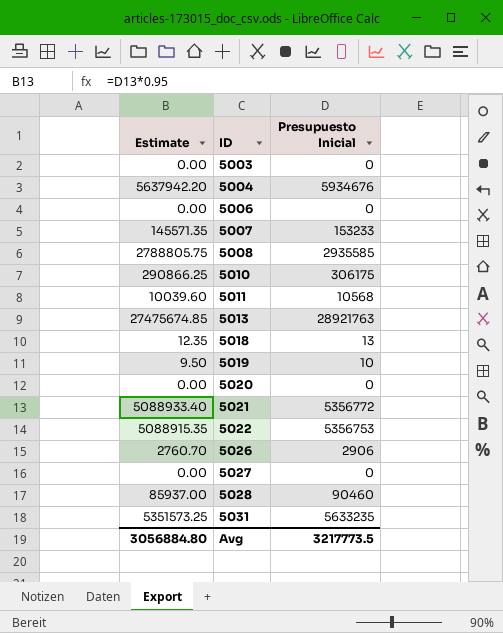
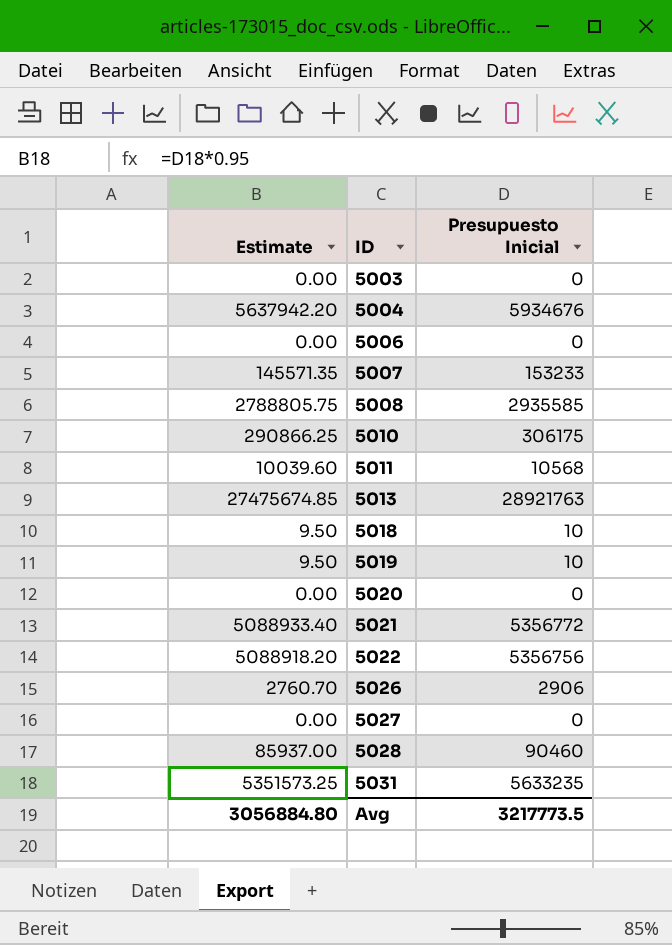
5018 | Estimate: 12.35 -> 9.50
5018 | Presupuesto Inicial: 13 -> 10
5022 | Estimate: 5088915.35 -> 5088918.20
5022 | Presupuesto Inicial: 5356753 -> 5356756

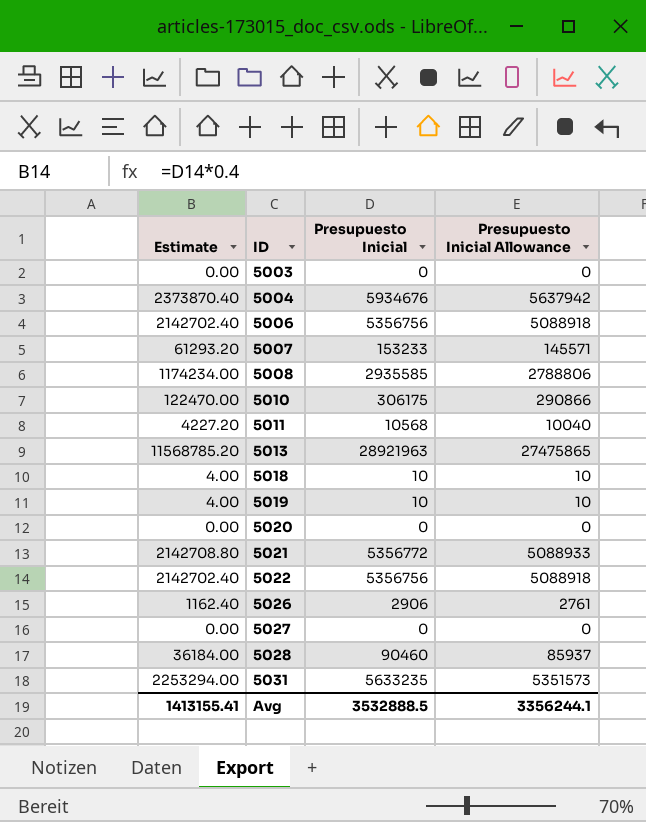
column Estimate | formula: [Presupuesto Inicial] * 0.95 -> [Presupuesto Inicial] * 0.4
column Presupuesto Inicial Allowance | formula: none -> [Presupuesto Inicial] * 0.95
5006 | Presupuesto Inicial: 0 -> 5356756
5013 | Presupuesto Inicial: 28921763 -> 28921963
Avg | Estimate: 3056884.80 -> 1413155.41
Avg | Presupuesto Inicial: 3217773.5 -> 3532888.5

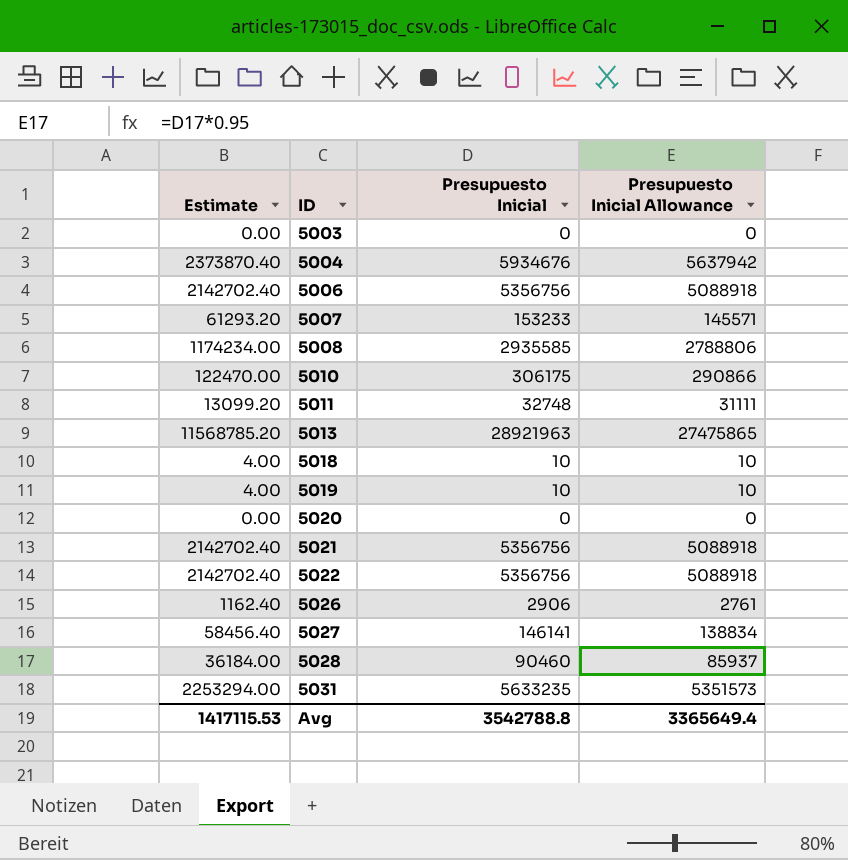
5011 | Estimate: 4227.20 -> 13099.20
5011 | Presupuesto Inicial: 10568 -> 32748
5011 | Presupuesto Inicial Allowance: 10040 -> 31111
5021 | Estimate: 2142708.80 -> 2142702.40
5021 | Presupuesto Inicial: 5356772 -> 5356756
5021 | Presupuesto Inicial Allowance: 5088933 -> 5088918
5027 | Estimate: 0.00 -> 58456.40
5027 | Presupuesto Inicial: 0 -> 146141
5027 | Presupuesto Inicial Allowance: 0 -> 138834
Avg | Estimate: 1413155.41 -> 1417115.53
Avg | Presupuesto Inicial: 3532888.5 -> 3542788.8
Avg | Presupuesto Inicial Allowance: 3356244.1 -> 3365649.4

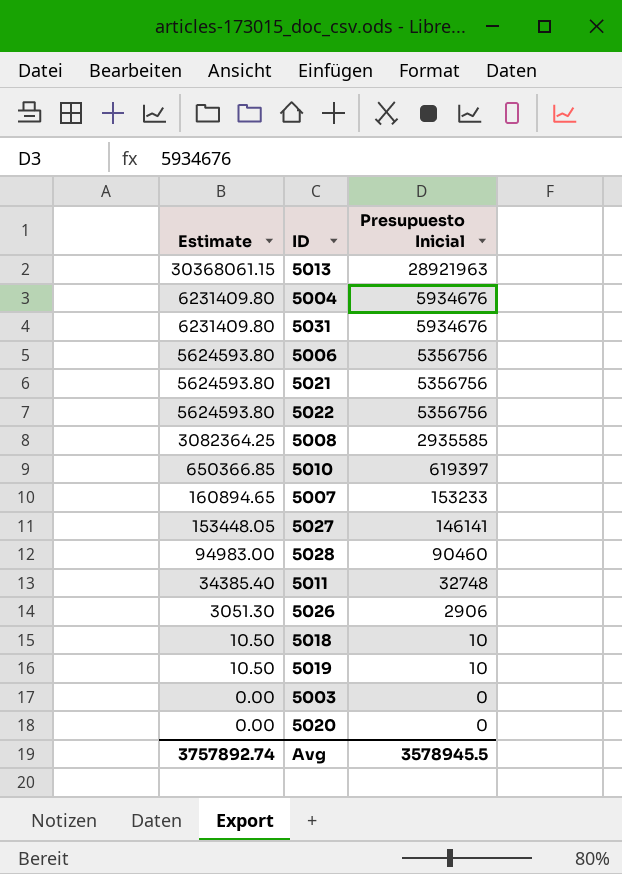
row order: ID ascending -> Estimate descending
column Presupuesto Inicial Allowance | formula: [Presupuesto Inicial] * 0.95 -> none
column Estimate | formula: [Presupuesto Inicial] * 0.4 -> [Presupuesto Inicial] * 1.05
5031 | Presupuesto Inicial: 5633235 -> 5934676
5010 | Presupuesto Inicial: 306175 -> 619397
Avg | Estimate: 1417115.53 -> 3757892.74
Avg | Presupuesto Inicial: 3542788.8 -> 3578945.5

